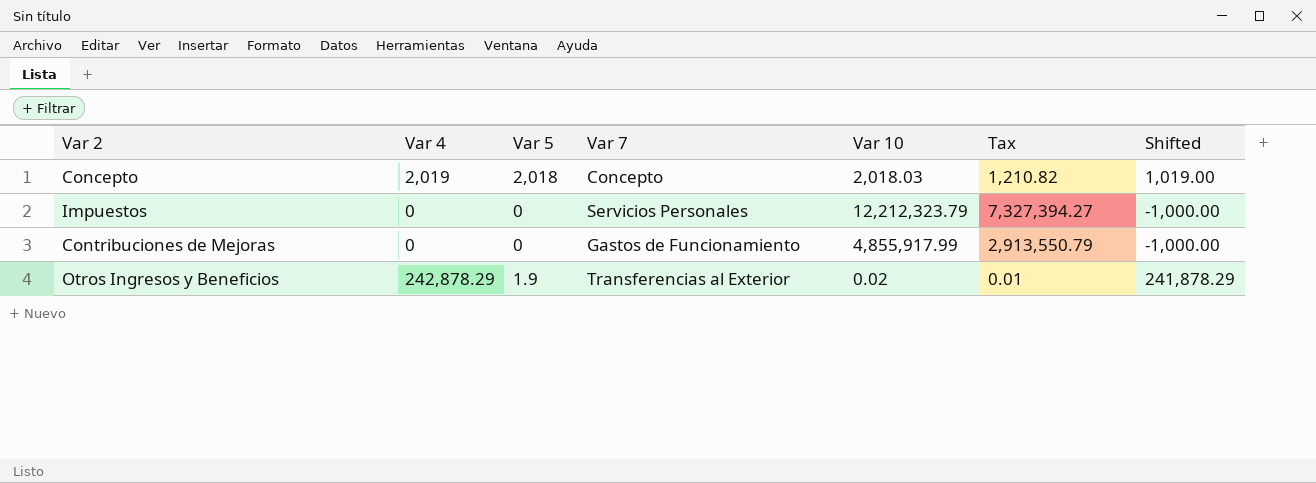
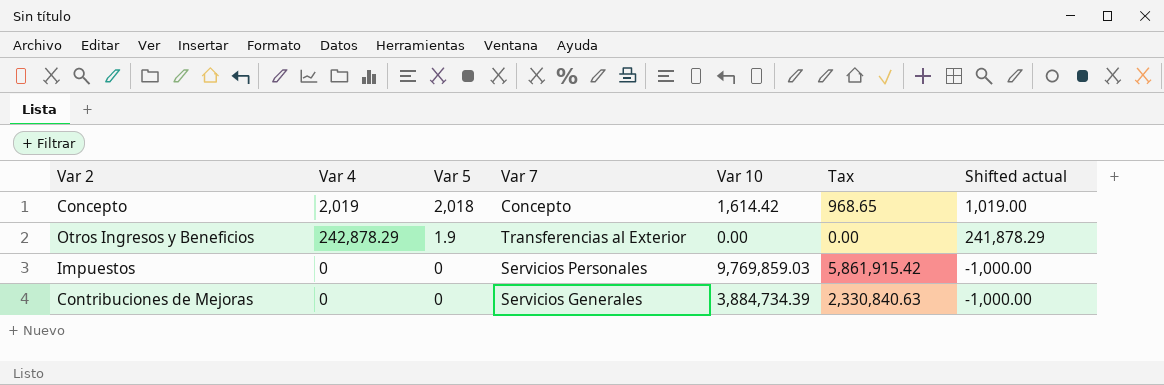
row order: none -> Var 5 descending
column name: Shifted -> Shifted actual
Concepto | Var 10: 2,018.03 -> 1,614.42
Concepto | Tax: 1,210.82 -> 968.65
Otros Ingresos y Beneficios | Var 10: 0.02 -> 0.00
Otros Ingresos y Beneficios | Tax: 0.01 -> 0.00
Impuestos | Var 10: 12,212,323.79 -> 9,769,859.03
Impuestos | Tax: 7,327,394.27 -> 5,861,915.42
Contribuciones de Mejoras | Var 7: Gastos de Funcionamiento -> Servicios Generales
Contribuciones de Mejoras | Var 10: 4,855,917.99 -> 3,884,734.39
Contribuciones de Mejoras | Tax: 2,913,550.79 -> 2,330,840.63

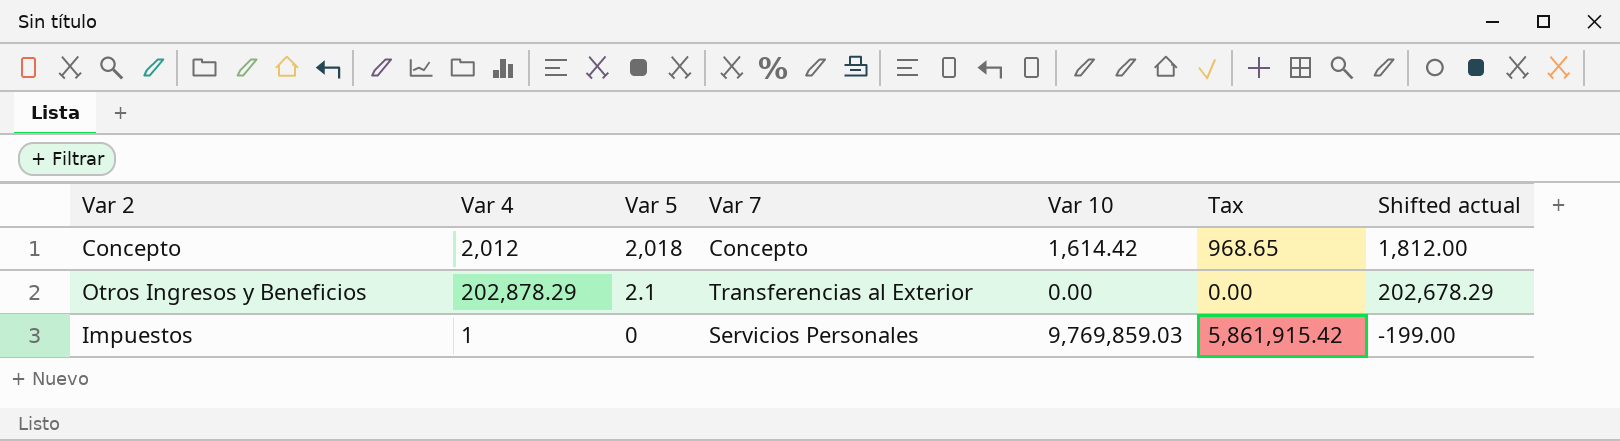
column Shifted actual | formula: [Var 4] - 1000 -> [Var 4] - 200
row Contribuciones de Mejoras: 0 | 0 | Servicios Generales | 3,884,734.39 | 2,330,840.63 | -1,000.00 -> none
Concepto | Var 4: 2,019 -> 2,012
Otros Ingresos y Beneficios | Var 4: 242,878.29 -> 202,878.29
Otros Ingresos y Beneficios | Var 5: 1.9 -> 2.1
Impuestos | Var 4: 0 -> 1

